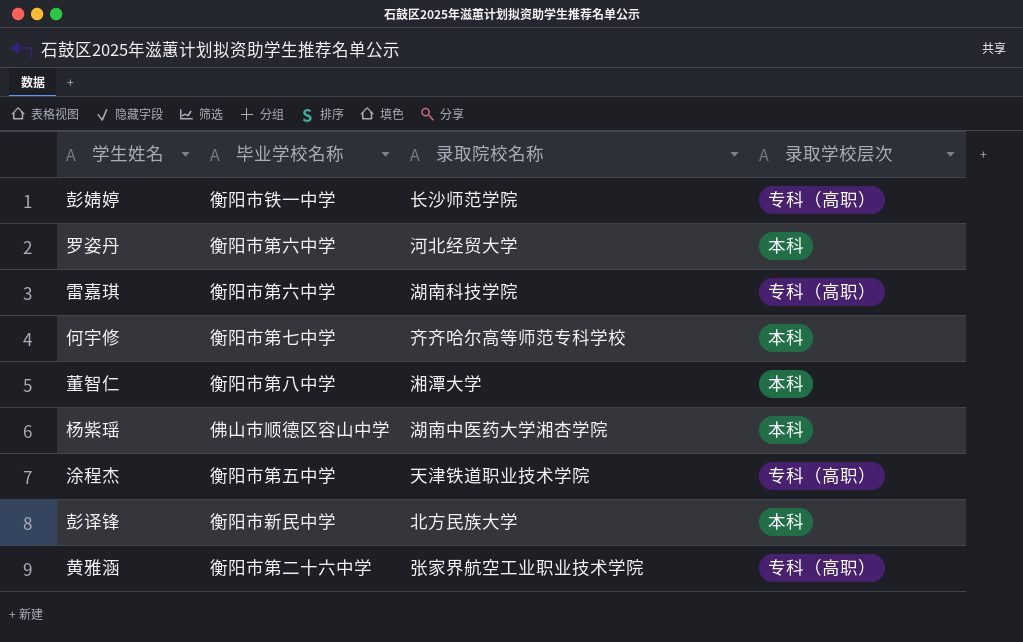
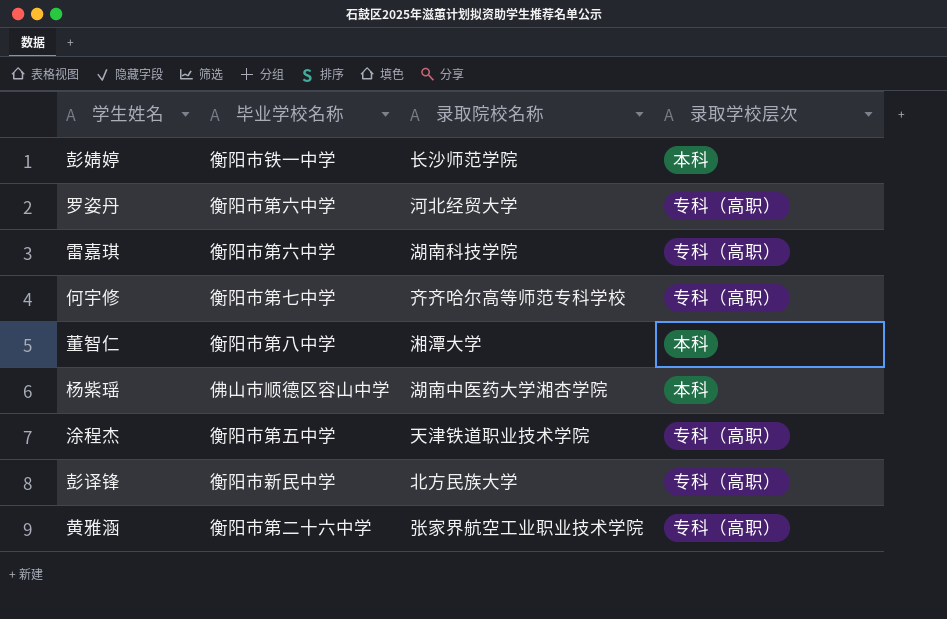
彭婧婷 | 录取学校层次: 专科（高职） -> 本科
罗姿丹 | 录取学校层次: 本科 -> 专科（高职）
何宇修 | 录取学校层次: 本科 -> 专科（高职）
彭译锋 | 录取学校层次: 本科 -> 专科（高职）

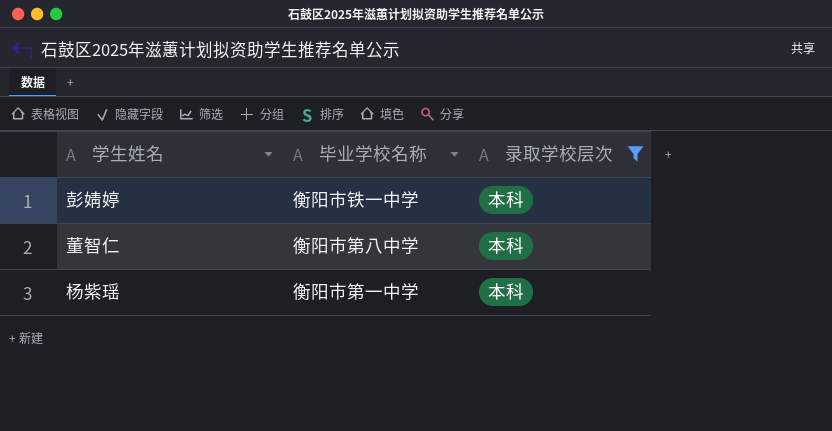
filter: none -> 录取学校层次 = 本科
column 录取院校名称 | position: 3 -> none
杨紫瑶 | 毕业学校名称: 佛山市顺德区容山中学 -> 衡阳市第一中学

